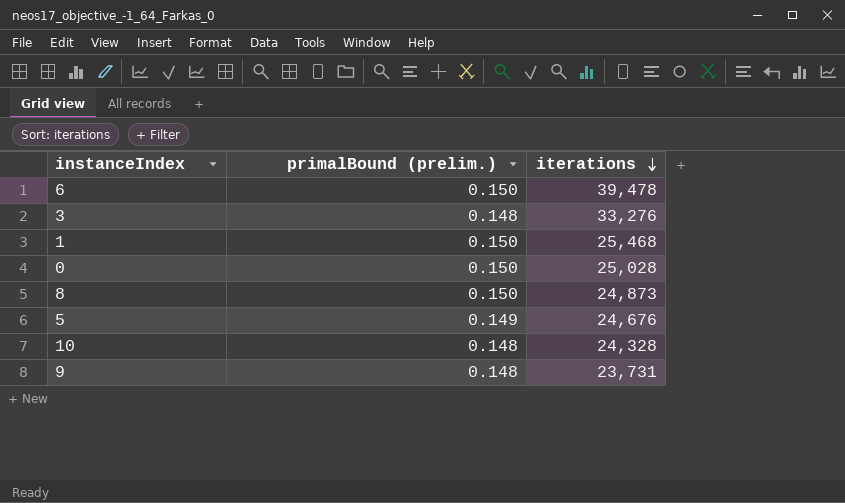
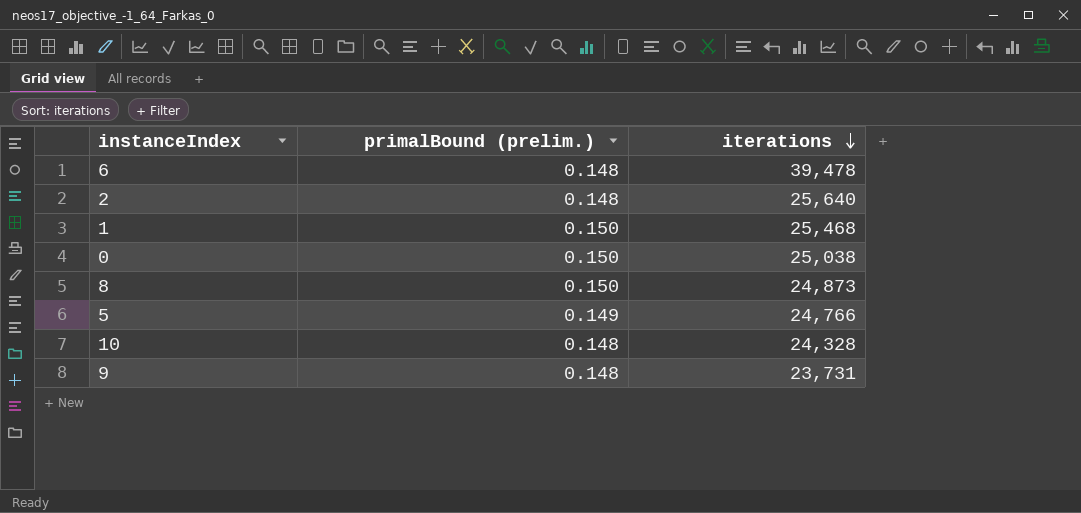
row 3: 0.148 | 33,276 -> none
6 | primalBound (prelim.): 0.150 -> 0.148
row 2: none -> 0.148 | 25,640
0 | iterations: 25,028 -> 25,038
5 | iterations: 24,676 -> 24,766

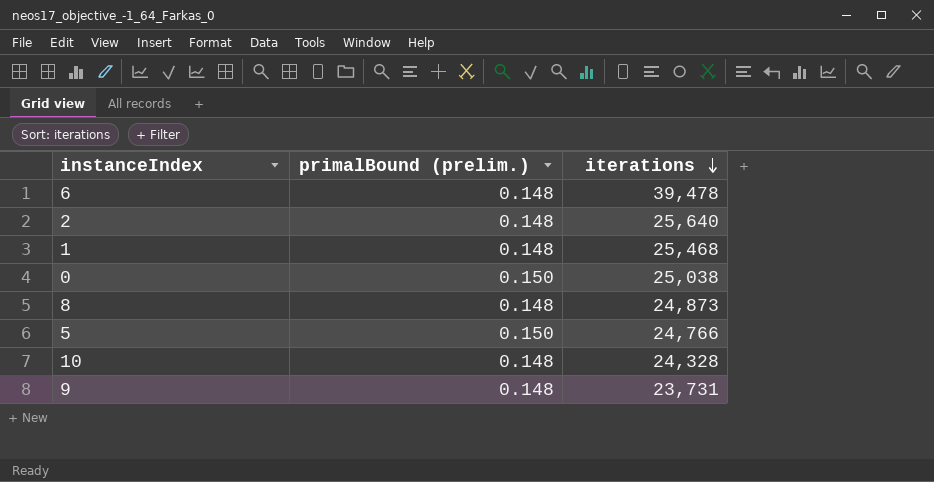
1 | primalBound (prelim.): 0.150 -> 0.148
8 | primalBound (prelim.): 0.150 -> 0.148
5 | primalBound (prelim.): 0.149 -> 0.150

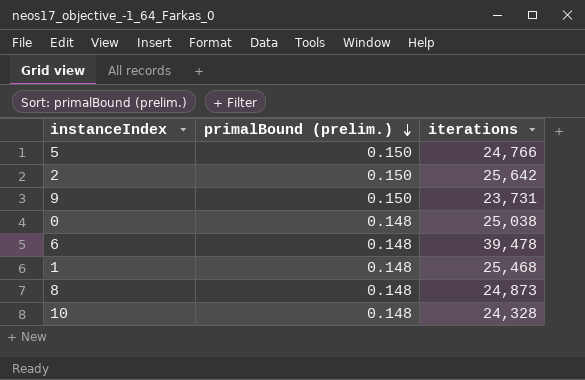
row order: iterations descending -> primalBound (prelim.) descending
2 | primalBound (prelim.): 0.148 -> 0.150
2 | iterations: 25,640 -> 25,642
9 | primalBound (prelim.): 0.148 -> 0.150
0 | primalBound (prelim.): 0.150 -> 0.148

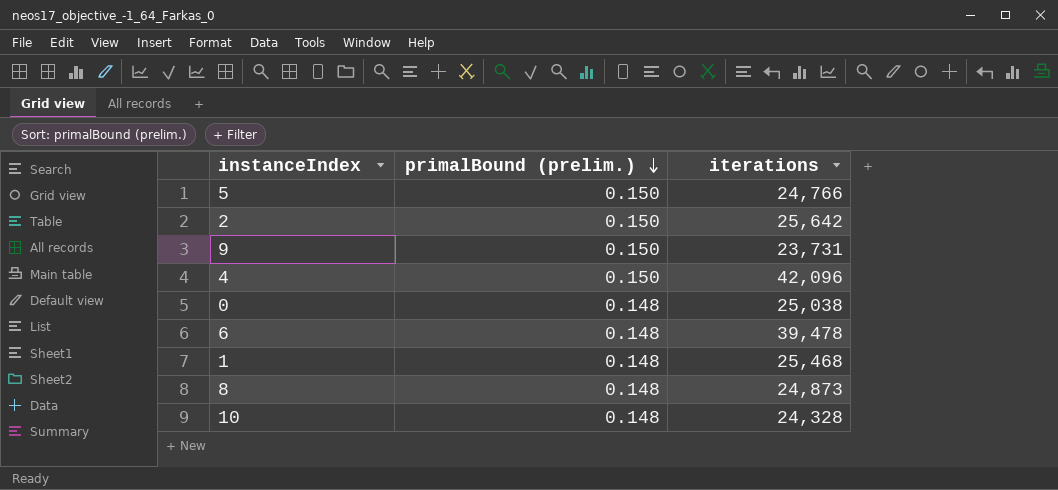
row 4: none -> 0.150 | 42,096

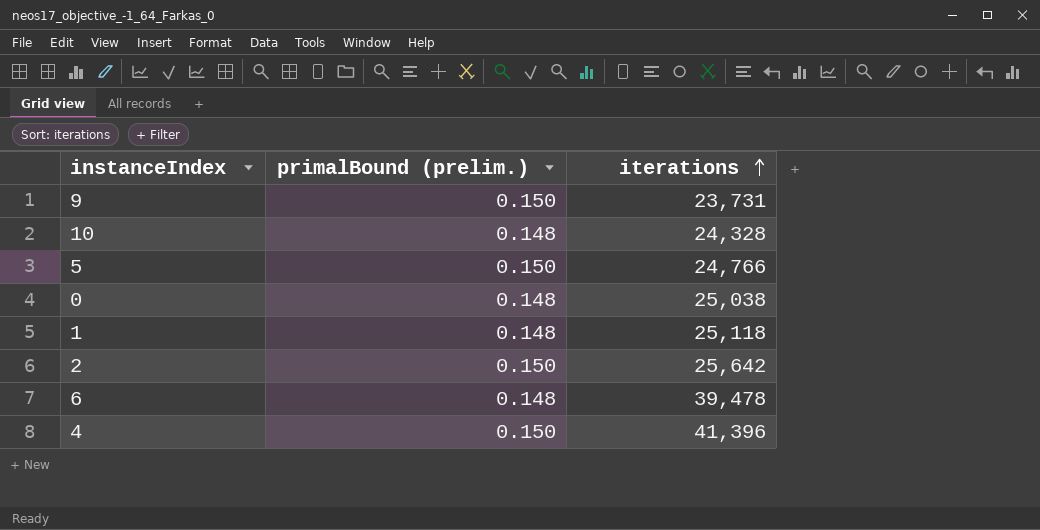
row order: primalBound (prelim.) descending -> iterations ascending
row 8: 0.148 | 24,873 -> none
1 | iterations: 25,468 -> 25,118
4 | iterations: 42,096 -> 41,396

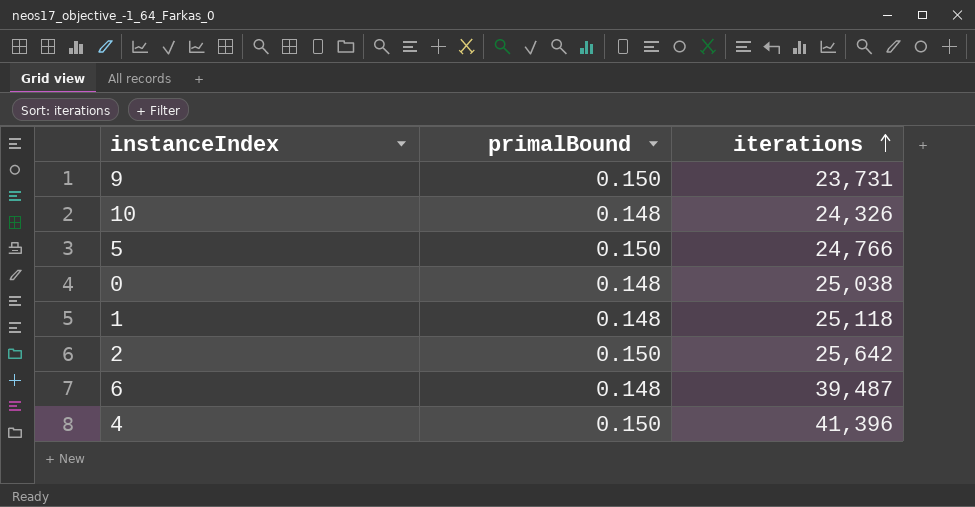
column name: primalBound (prelim.) -> primalBound
10 | iterations: 24,328 -> 24,326
6 | iterations: 39,478 -> 39,487

